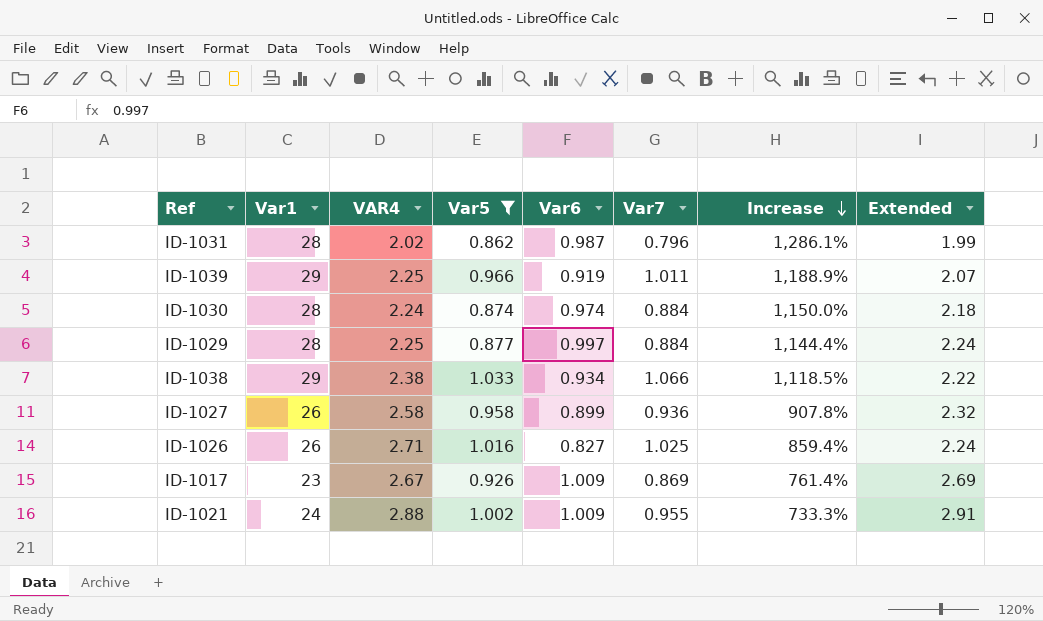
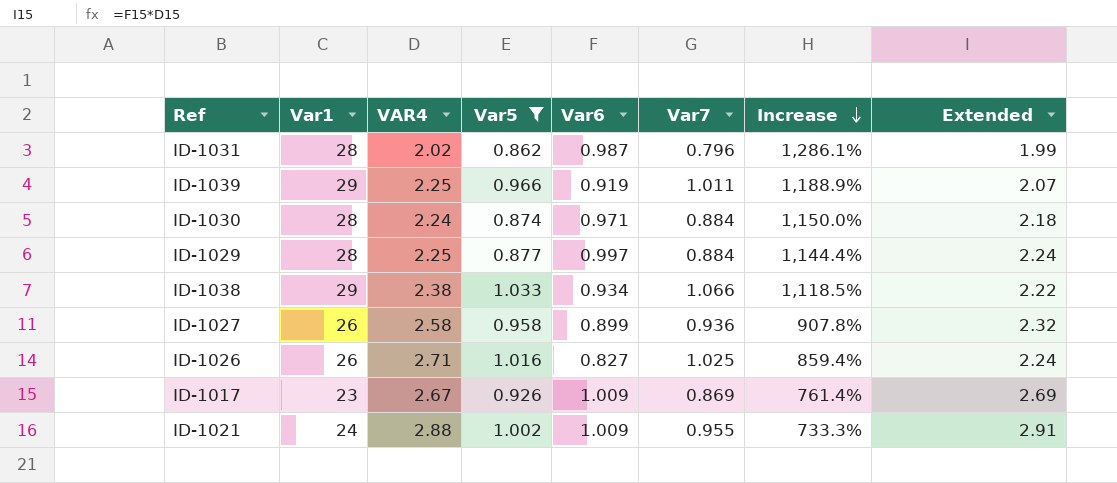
ID-1030 | Var6: 0.974 -> 0.971

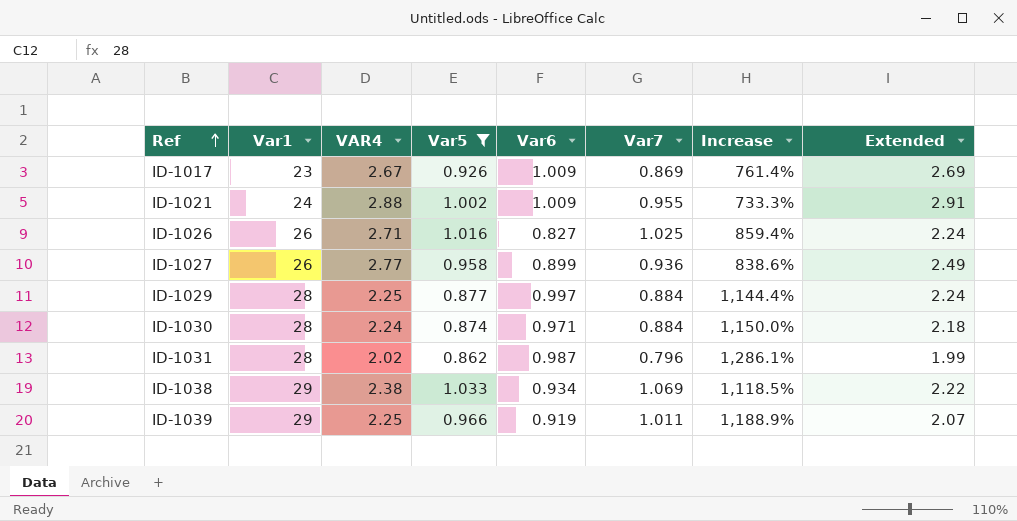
row order: Increase descending -> Ref ascending
ID-1027 | VAR4: 2.58 -> 2.77
ID-1027 | Increase: 907.8% -> 838.6%
ID-1027 | Extended: 2.32 -> 2.49
ID-1038 | Var7: 1.066 -> 1.069

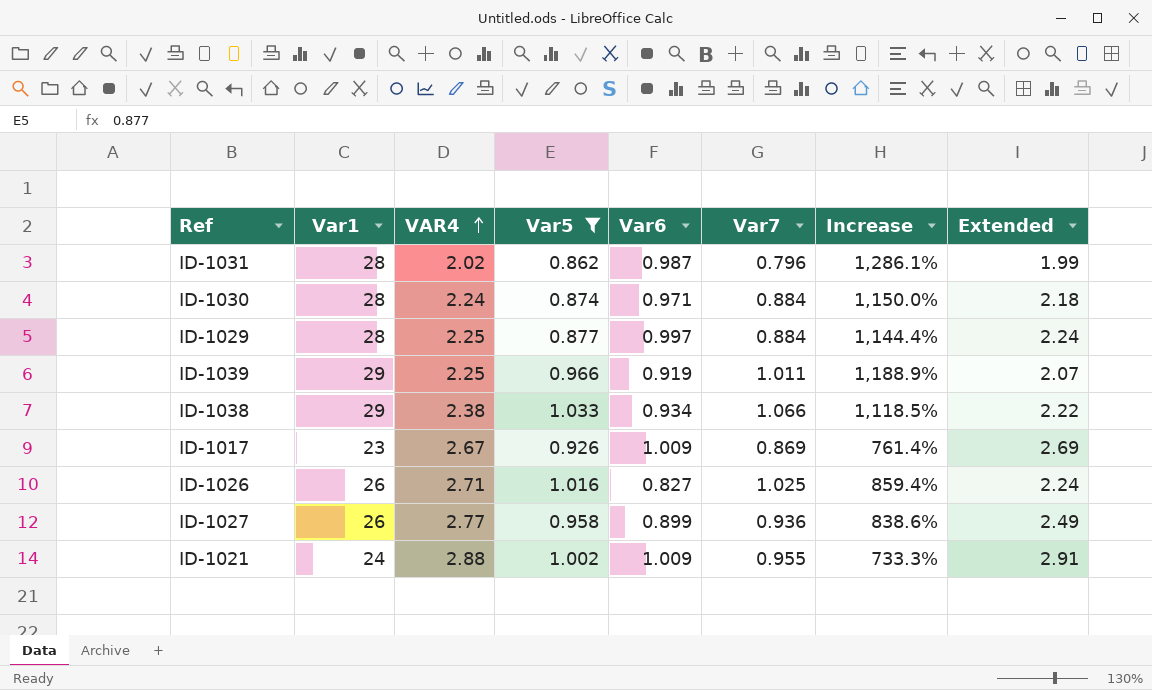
row order: Ref ascending -> VAR4 ascending
ID-1038 | Var7: 1.069 -> 1.066

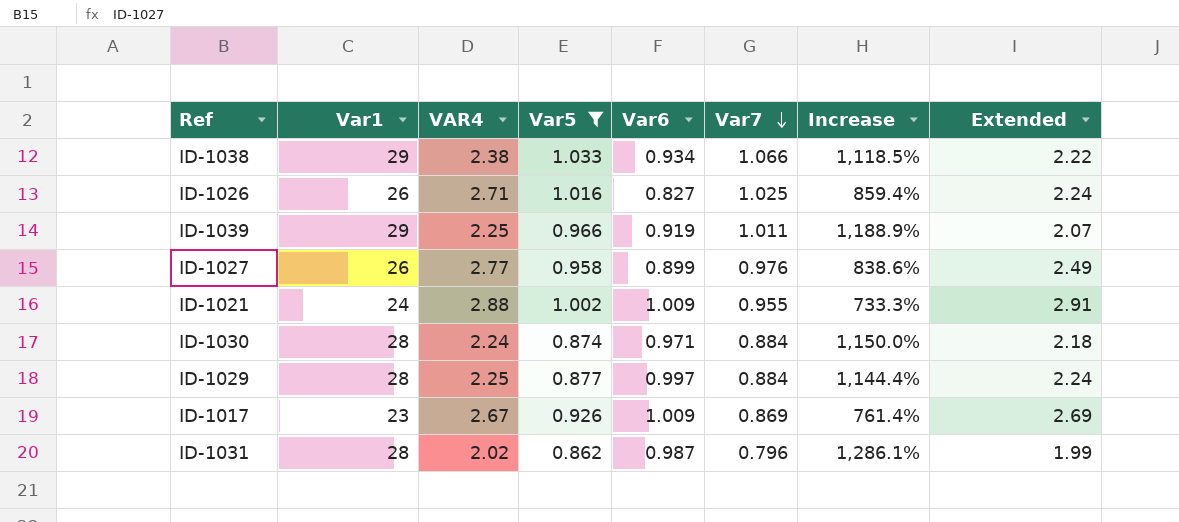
row order: VAR4 ascending -> Var7 descending
ID-1027 | Var7: 0.936 -> 0.976

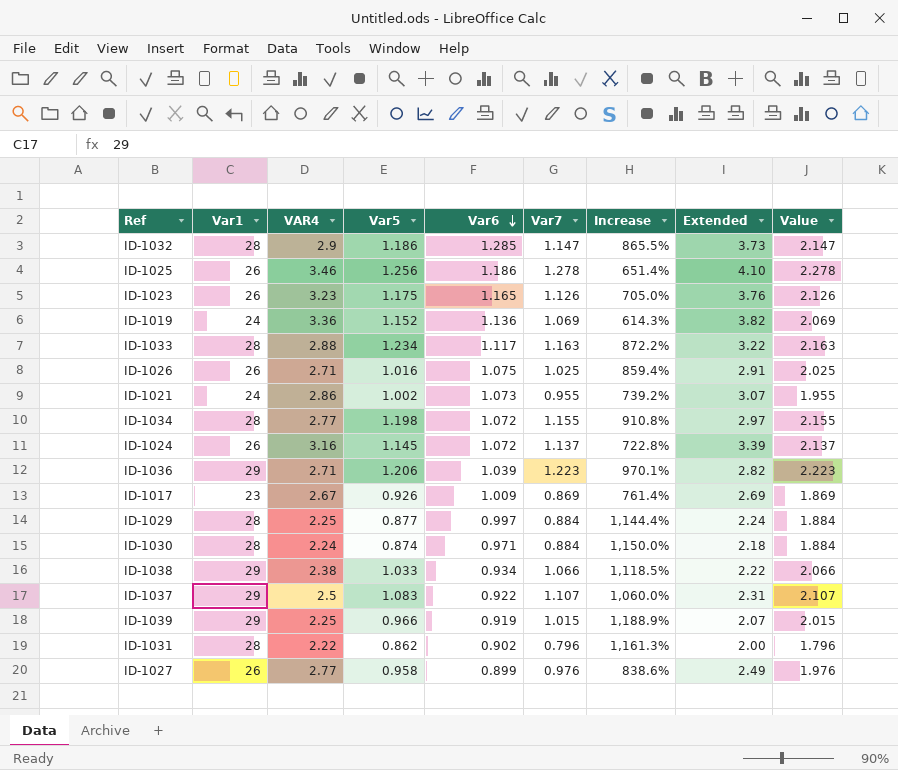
filter: Var5 <= 1.033 -> none
row order: Var7 descending -> Var6 descending
column Value | formula: none -> [Var7] + 1
ID-1026 | Var6: 0.827 -> 1.075
ID-1026 | Extended: 2.24 -> 2.91
ID-1021 | VAR4: 2.88 -> 2.86
ID-1021 | Var6: 1.009 -> 1.073
ID-1021 | Increase: 733.3% -> 739.2%
ID-1021 | Extended: 2.91 -> 3.07
ID-1039 | Var7: 1.011 -> 1.015
ID-1031 | VAR4: 2.02 -> 2.22
ID-1031 | Var6: 0.987 -> 0.902
ID-1031 | Increase: 1,286.1% -> 1,161.3%
ID-1031 | Extended: 1.99 -> 2.00

